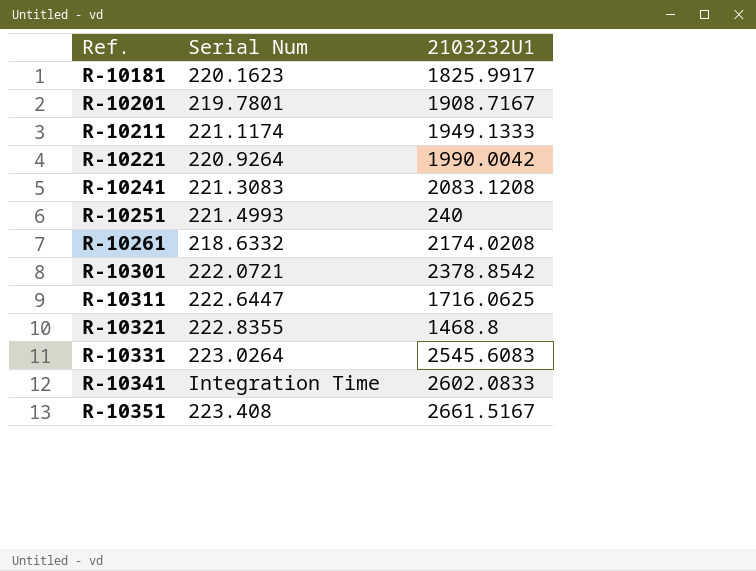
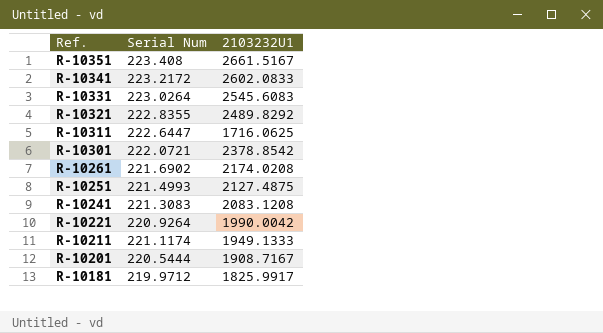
row order: Ref. ascending -> Ref. descending
R-10341 | Serial Num: Integration Time -> 223.2172
R-10321 | 2103232U1: 1468.8 -> 2489.8292
R-10261 | Serial Num: 218.6332 -> 221.6902
R-10251 | 2103232U1: 240 -> 2127.4875
R-10201 | Serial Num: 219.7801 -> 220.5444
R-10181 | Serial Num: 220.1623 -> 219.9712

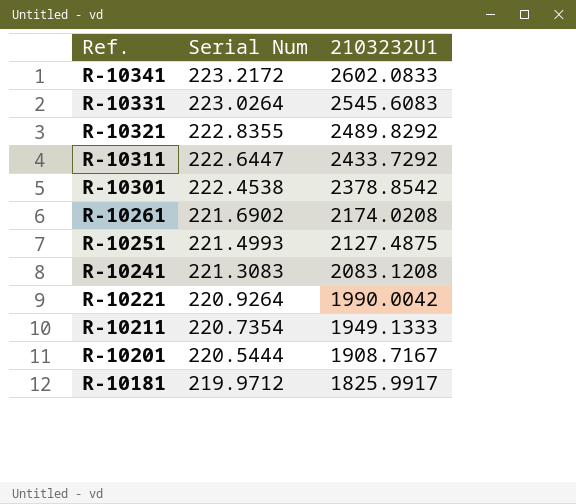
row R-10351: 223.408 | 2661.5167 -> none
R-10311 | 2103232U1: 1716.0625 -> 2433.7292
R-10301 | Serial Num: 222.0721 -> 222.4538
R-10211 | Serial Num: 221.1174 -> 220.7354

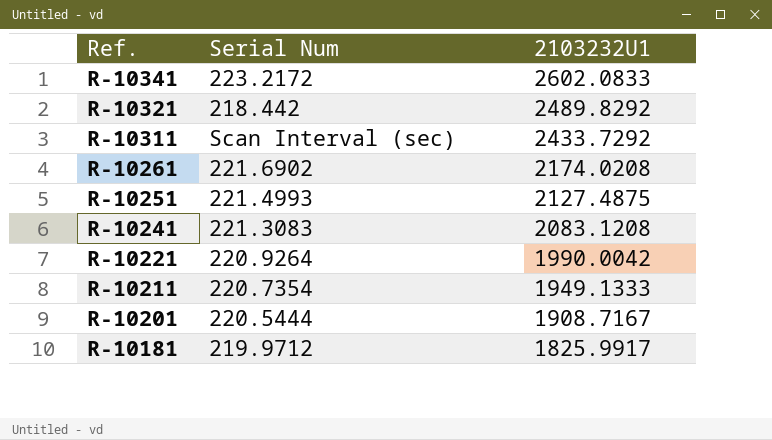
row R-10331: 223.0264 | 2545.6083 -> none
row R-10301: 222.4538 | 2378.8542 -> none
R-10321 | Serial Num: 222.8355 -> 218.442
R-10311 | Serial Num: 222.6447 -> Scan Interval (sec)

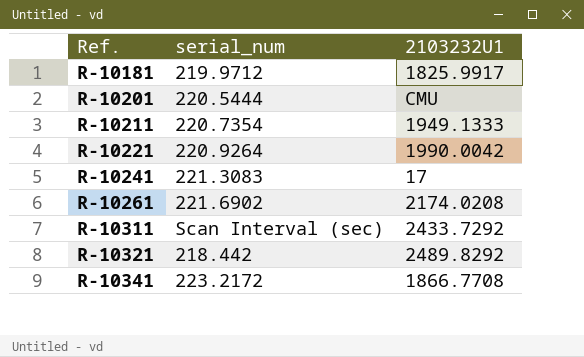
row order: Ref. descending -> Ref. ascending
column name: Serial Num -> serial_num
row R-10251: 221.4993 | 2127.4875 -> none
R-10201 | 2103232U1: 1908.7167 -> CMU
R-10241 | 2103232U1: 2083.1208 -> 17
R-10341 | 2103232U1: 2602.0833 -> 1866.7708

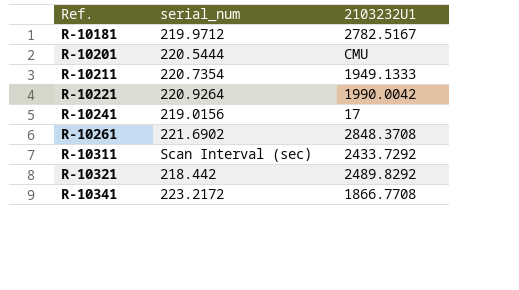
R-10181 | 2103232U1: 1825.9917 -> 2782.5167
R-10241 | serial_num: 221.3083 -> 219.0156
R-10261 | 2103232U1: 2174.0208 -> 2848.3708

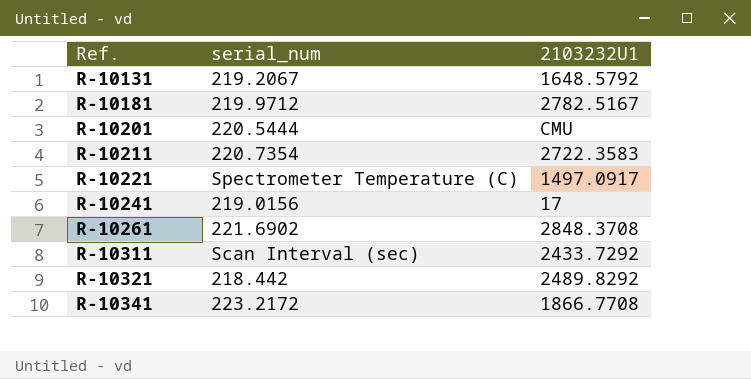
row R-10131: none -> 219.2067 | 1648.5792
R-10211 | 2103232U1: 1949.1333 -> 2722.3583
R-10221 | serial_num: 220.9264 -> Spectrometer Temperature (C)
R-10221 | 2103232U1: 1990.0042 -> 1497.0917

